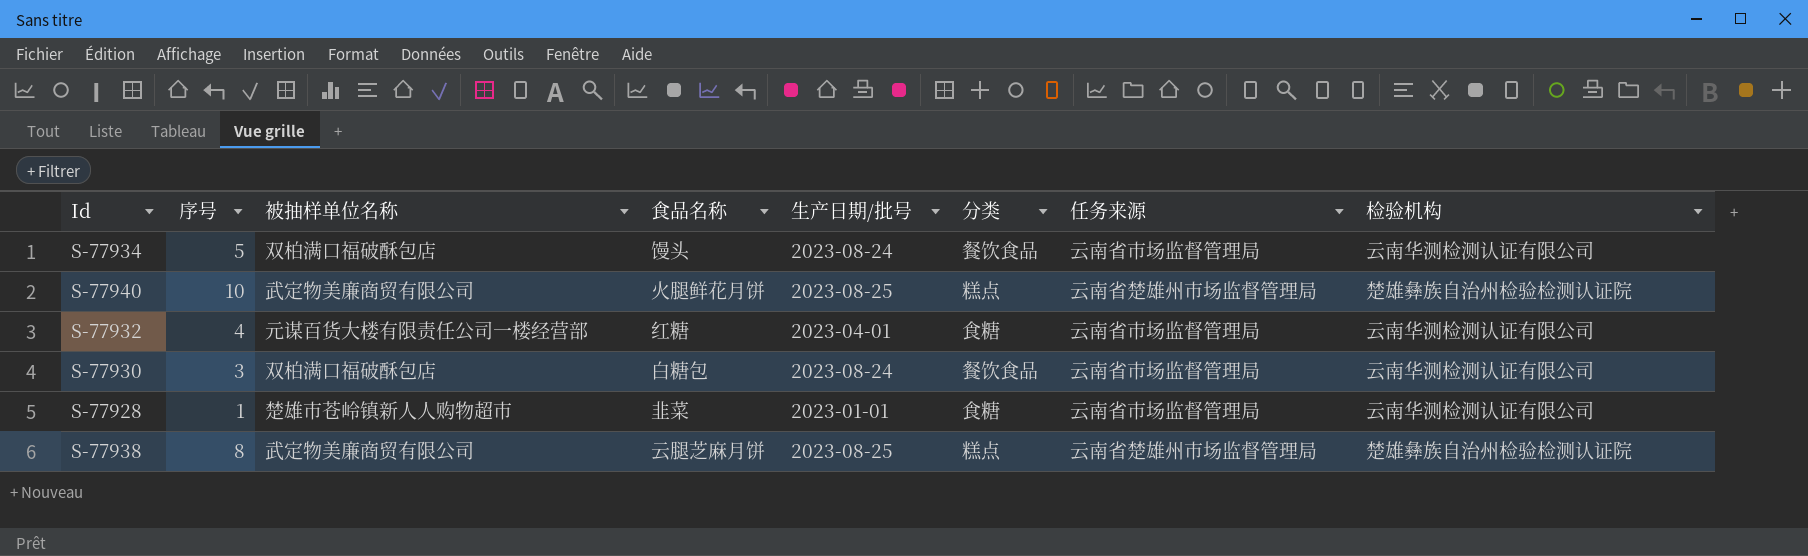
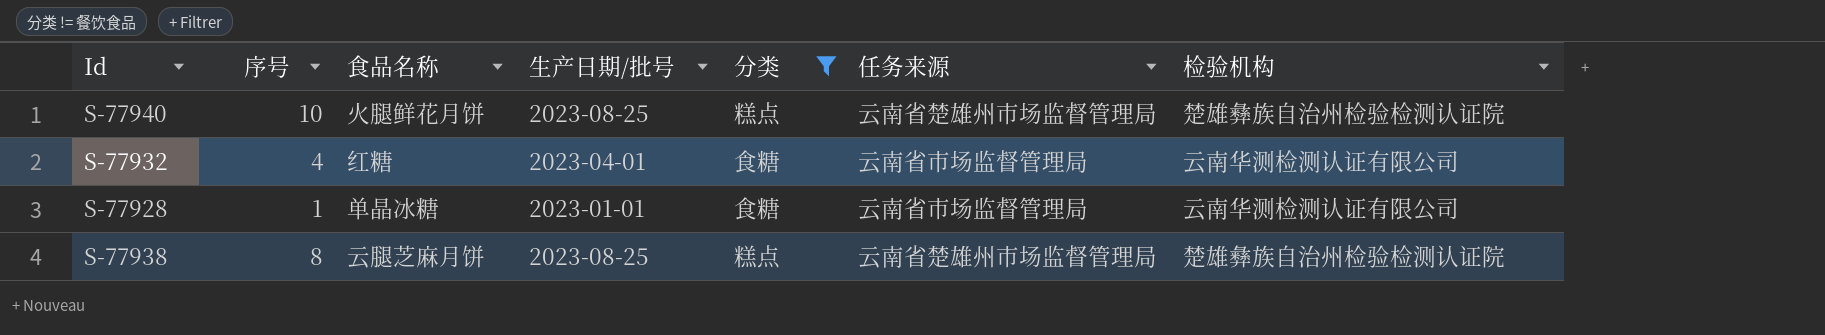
filter: none -> 分类 != 餐饮食品
column 被抽样单位名称 | position: 3 -> none
S-77928 | 食品名称: 韭菜 -> 单晶冰糖

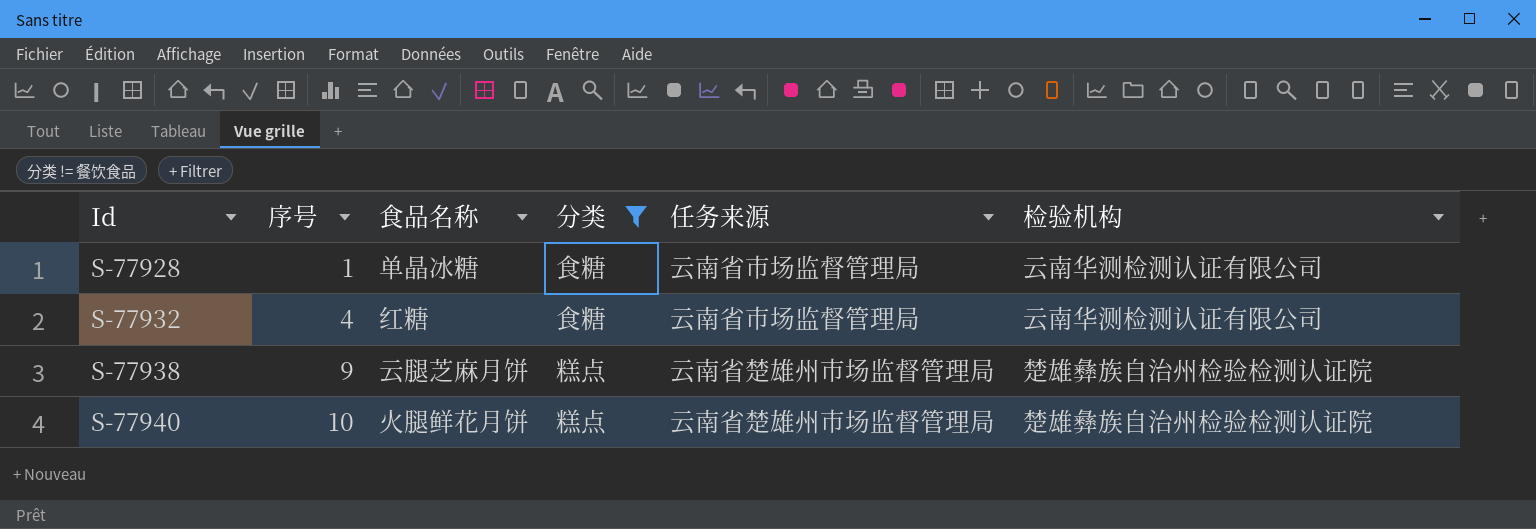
row order: none -> Id ascending
column 生产日期/批号 | position: 4 -> none
S-77938 | 序号: 8 -> 9

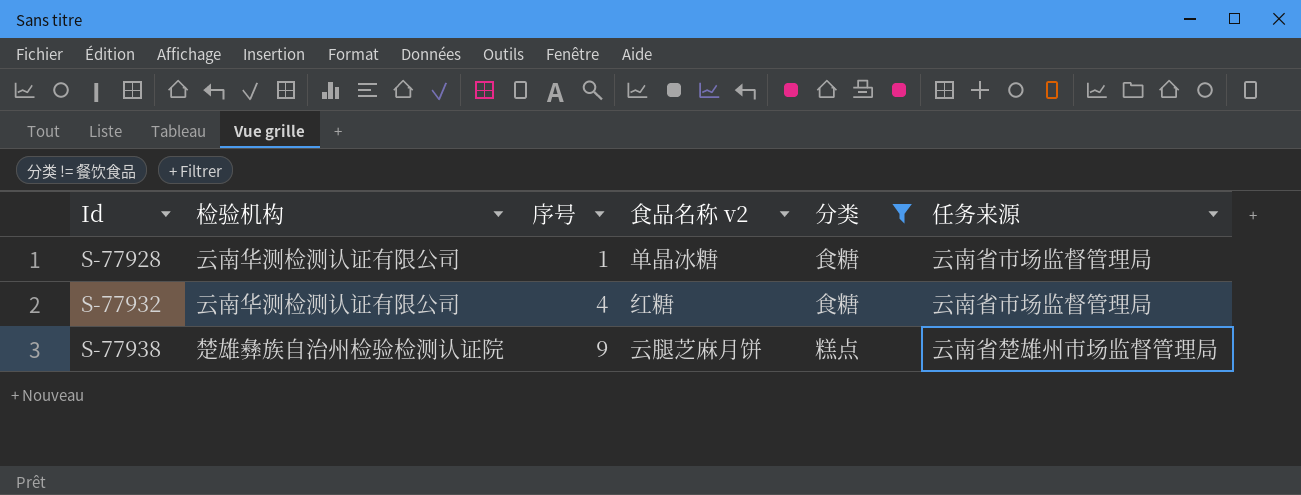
column 检验机构 | position: 6 -> 2
column name: 食品名称 -> 食品名称 v2
row S-77940: 10 | 火腿鲜花月饼 | 糕点 | 云南省楚雄州市场监督管理局 | 楚雄彝族自治州检验检测认证院 -> none

